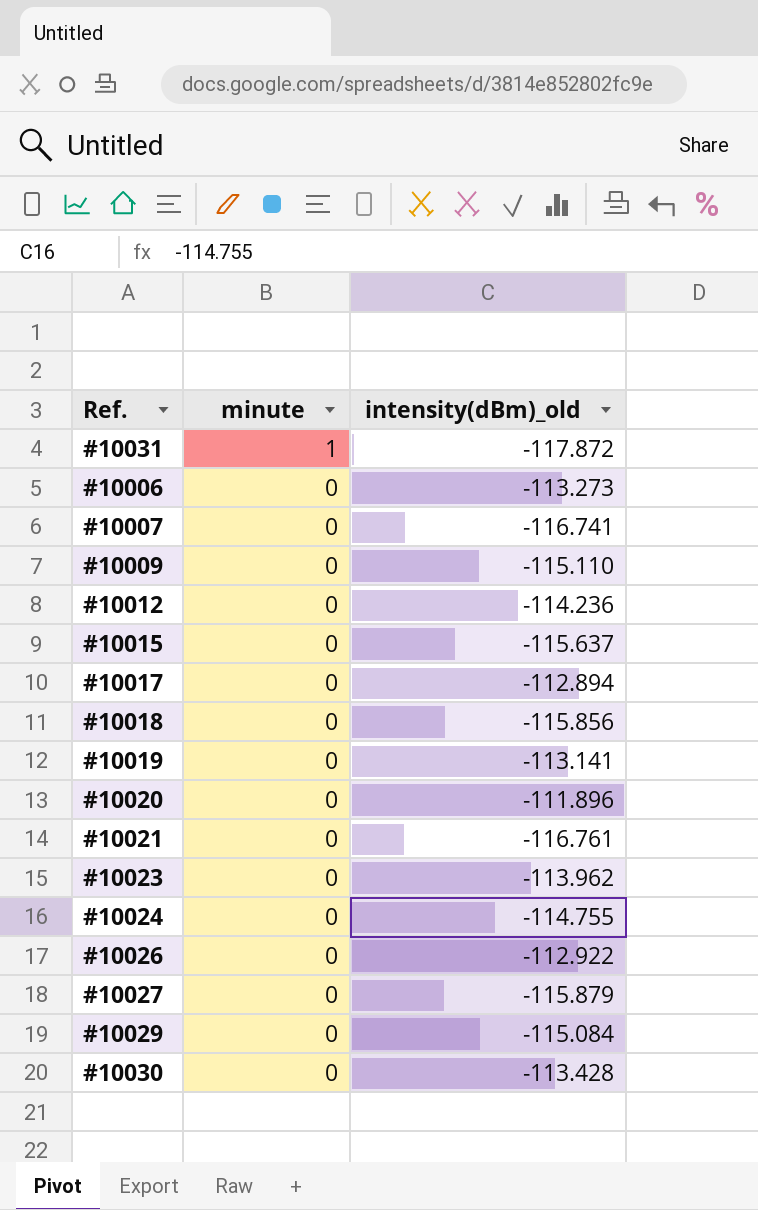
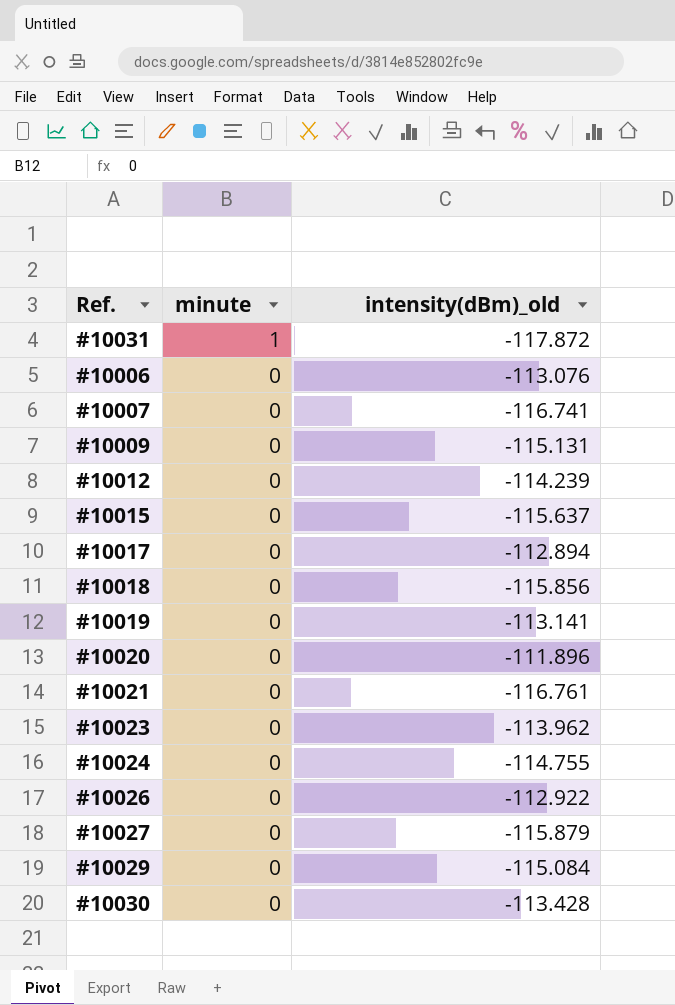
#10006 | intensity(dBm)_old: -113.273 -> -113.076
#10009 | intensity(dBm)_old: -115.110 -> -115.131
#10012 | intensity(dBm)_old: -114.236 -> -114.239

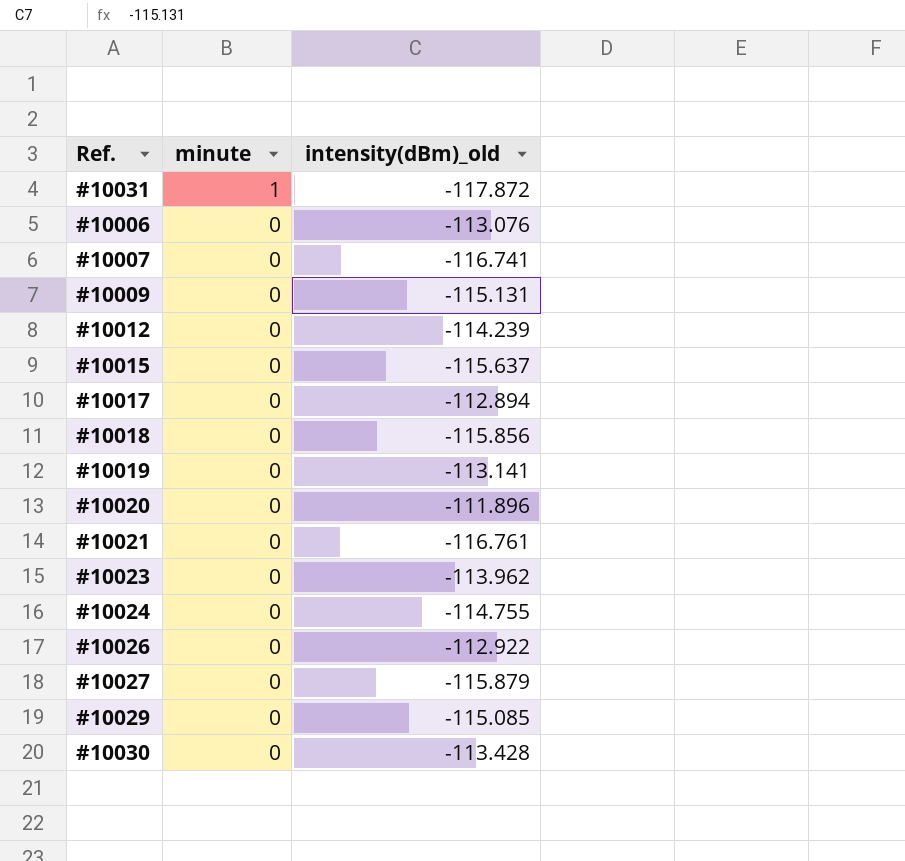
#10029 | intensity(dBm)_old: -115.084 -> -115.085

